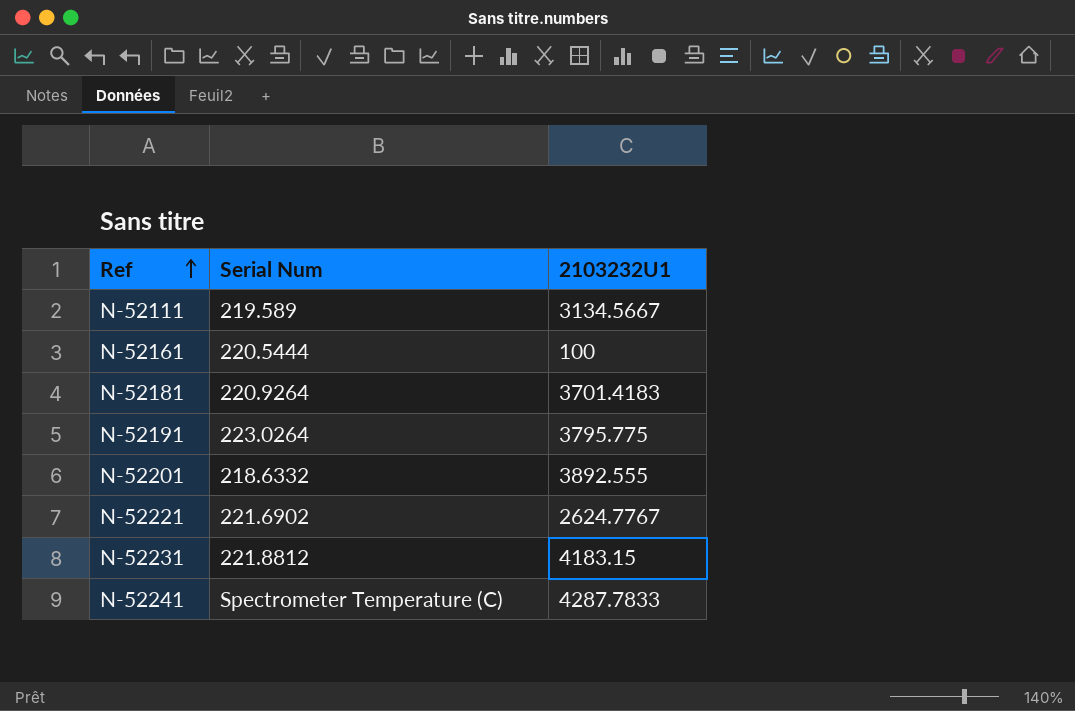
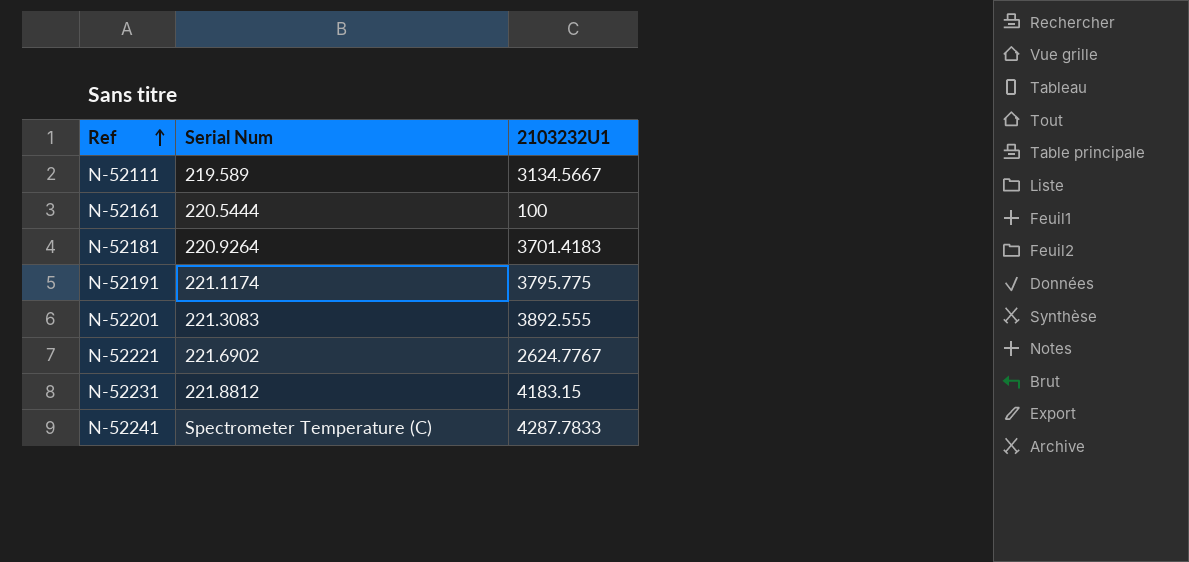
N-52191 | Serial Num: 223.0264 -> 221.1174
N-52201 | Serial Num: 218.6332 -> 221.3083

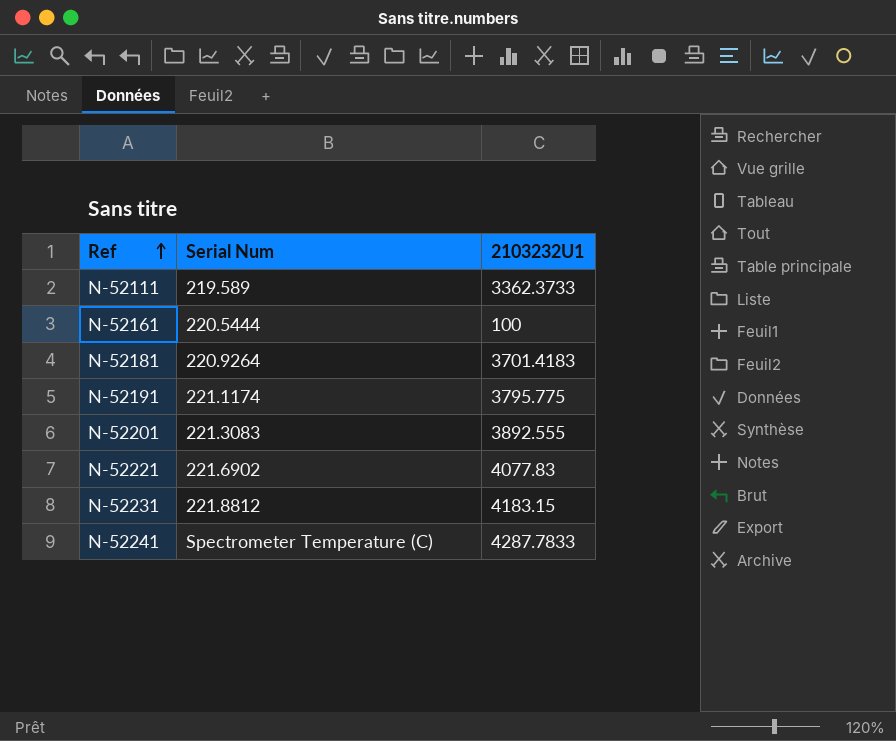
N-52111 | 2103232U1: 3134.5667 -> 3362.3733
N-52221 | 2103232U1: 2624.7767 -> 4077.83

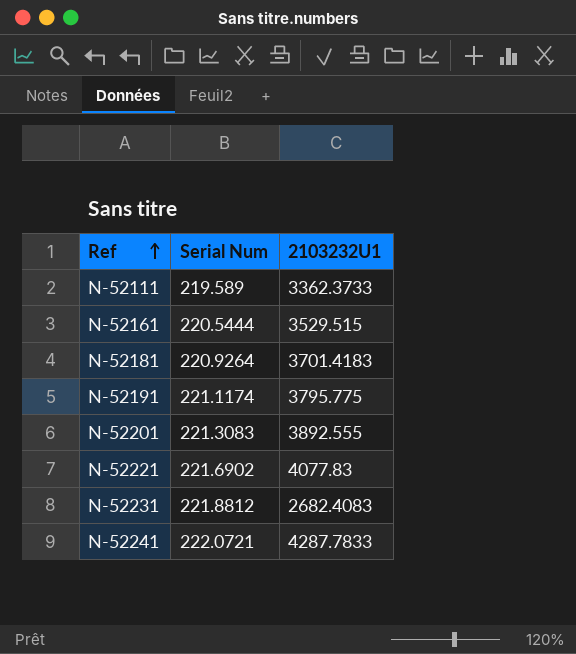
N-52161 | 2103232U1: 100 -> 3529.515
N-52231 | 2103232U1: 4183.15 -> 2682.4083
N-52241 | Serial Num: Spectrometer Temperature (C) -> 222.0721

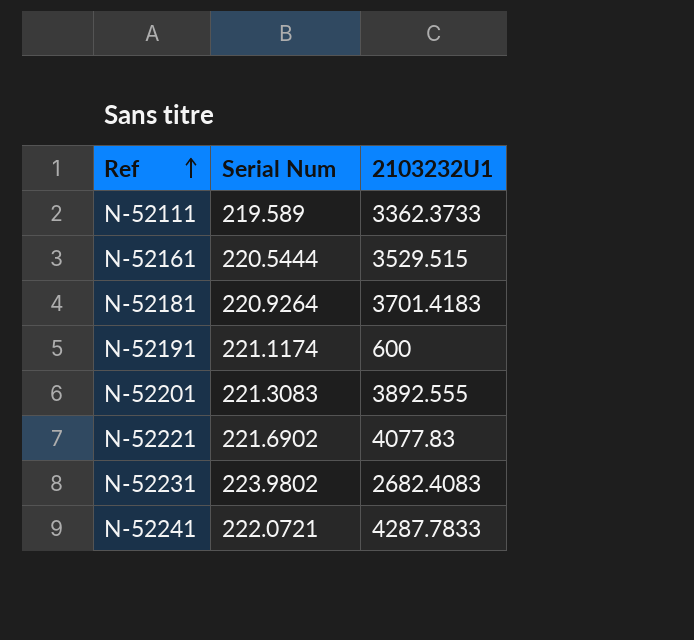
N-52191 | 2103232U1: 3795.775 -> 600
N-52231 | Serial Num: 221.8812 -> 223.9802

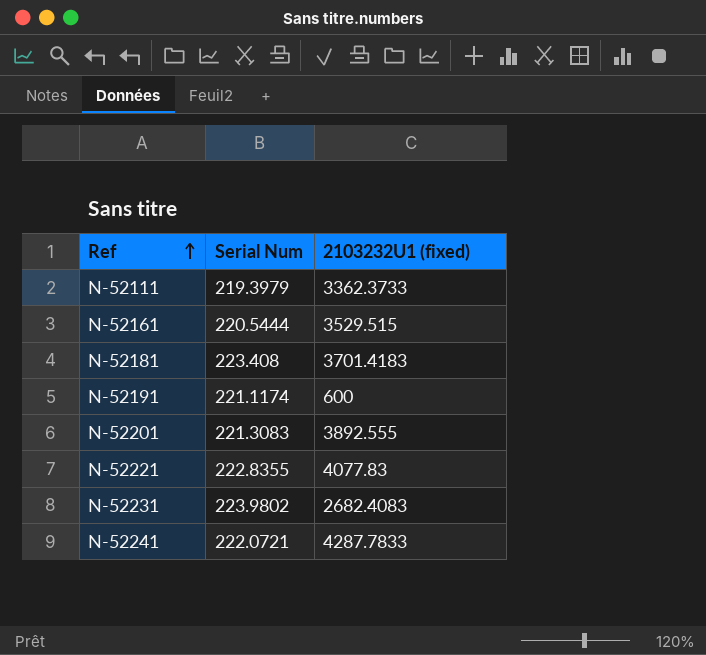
column name: 2103232U1 -> 2103232U1 (fixed)
N-52111 | Serial Num: 219.589 -> 219.3979
N-52181 | Serial Num: 220.9264 -> 223.408
N-52221 | Serial Num: 221.6902 -> 222.8355

